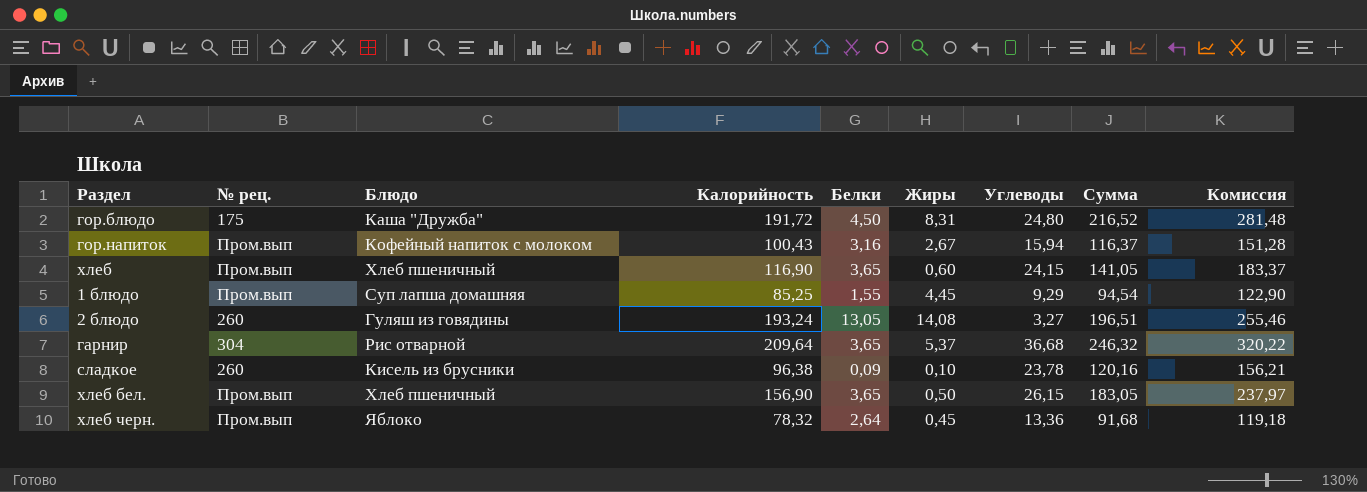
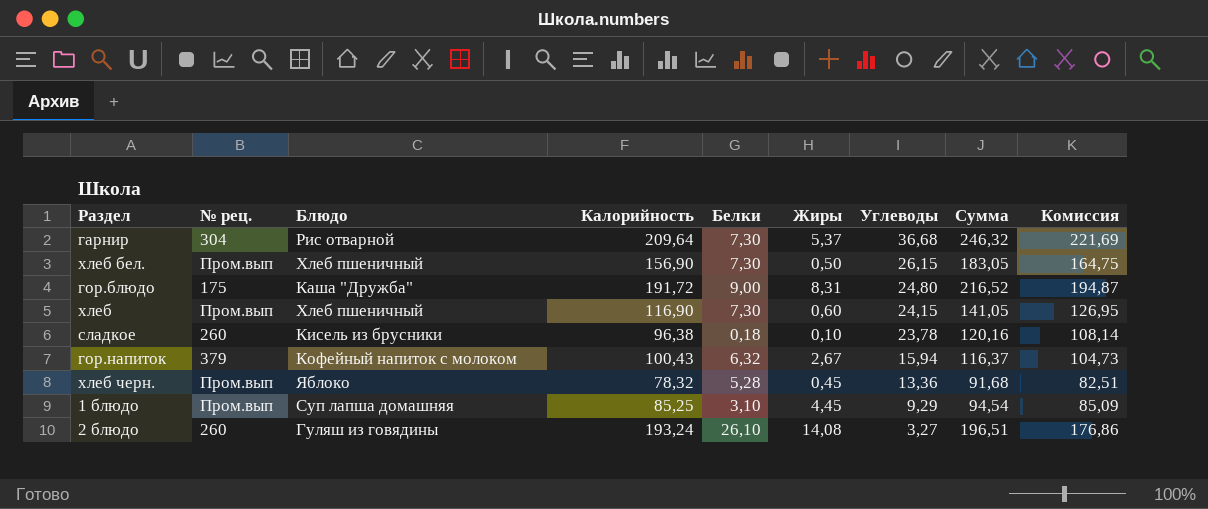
row order: none -> Углеводы descending
column Комиссия | formula: [Сумма] * 1,3 -> [Сумма] * 0,9
гарнир | Белки: 3,65 -> 7,30
хлеб бел. | Белки: 3,65 -> 7,30
гор.блюдо | Белки: 4,50 -> 9,00
хлеб | Белки: 3,65 -> 7,30
сладкое | Белки: 0,09 -> 0,18
гор.напиток | № рец.: Пром.вып -> 379
гор.напиток | Белки: 3,16 -> 6,32
хлеб черн. | Белки: 2,64 -> 5,28
1 блюдо | Белки: 1,55 -> 3,10
2 блюдо | Белки: 13,05 -> 26,10

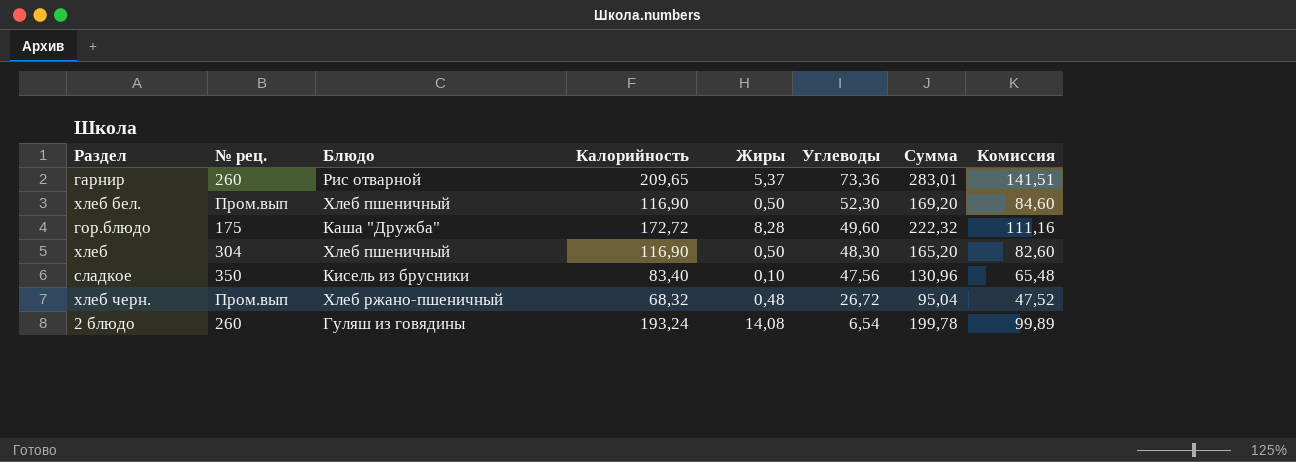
column Белки | position: 5 -> none
column Комиссия | formula: [Сумма] * 0,9 -> [Сумма] * 0,5
row гор.напиток: 379 | Кофейный напиток с молоком | 100,43 | 6,32 | 2,67 | 15,94 | 116,37 | 104,73 -> none
row 1 блюдо: Пром.вып | Суп лапша домашняя | 85,25 | 3,10 | 4,45 | 9,29 | 94,54 | 85,09 -> none
гарнир | № рец.: 304 -> 260
гарнир | Калорийность: 209,64 -> 209,65
гарнир | Углеводы: 36,68 -> 73,36
гарнир | Сумма: 246,32 -> 283,01
хлеб бел. | Калорийность: 156,90 -> 116,90
хлеб бел. | Углеводы: 26,15 -> 52,30
хлеб бел. | Сумма: 183,05 -> 169,20
гор.блюдо | Калорийность: 191,72 -> 172,72
гор.блюдо | Жиры: 8,31 -> 8,28
гор.блюдо | Углеводы: 24,80 -> 49,60
гор.блюдо | Сумма: 216,52 -> 222,32
хлеб | № рец.: Пром.вып -> 304
хлеб | Жиры: 0,60 -> 0,50
хлеб | Углеводы: 24,15 -> 48,30
хлеб | Сумма: 141,05 -> 165,20
сладкое | № рец.: 260 -> 350
сладкое | Калорийность: 96,38 -> 83,40
сладкое | Углеводы: 23,78 -> 47,56
сладкое | Сумма: 120,16 -> 130,96
хлеб черн. | Блюдо: Яблоко -> Хлеб ржано-пшеничный
хлеб черн. | Калорийность: 78,32 -> 68,32
хлеб черн. | Жиры: 0,45 -> 0,48
хлеб черн. | Углеводы: 13,36 -> 26,72
хлеб черн. | Сумма: 91,68 -> 95,04
2 блюдо | Углеводы: 3,27 -> 6,54
2 блюдо | Сумма: 196,51 -> 199,78

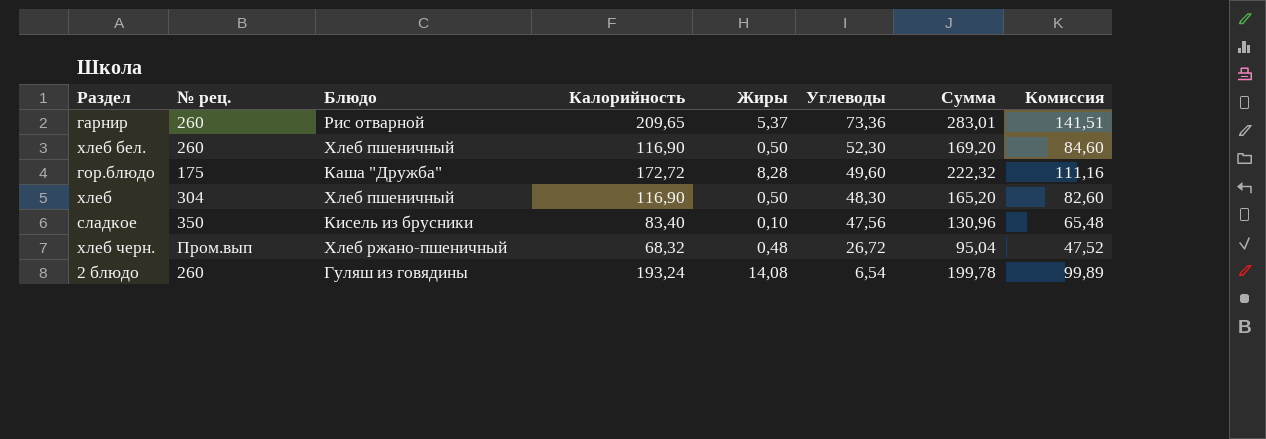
хлеб бел. | № рец.: Пром.вып -> 260

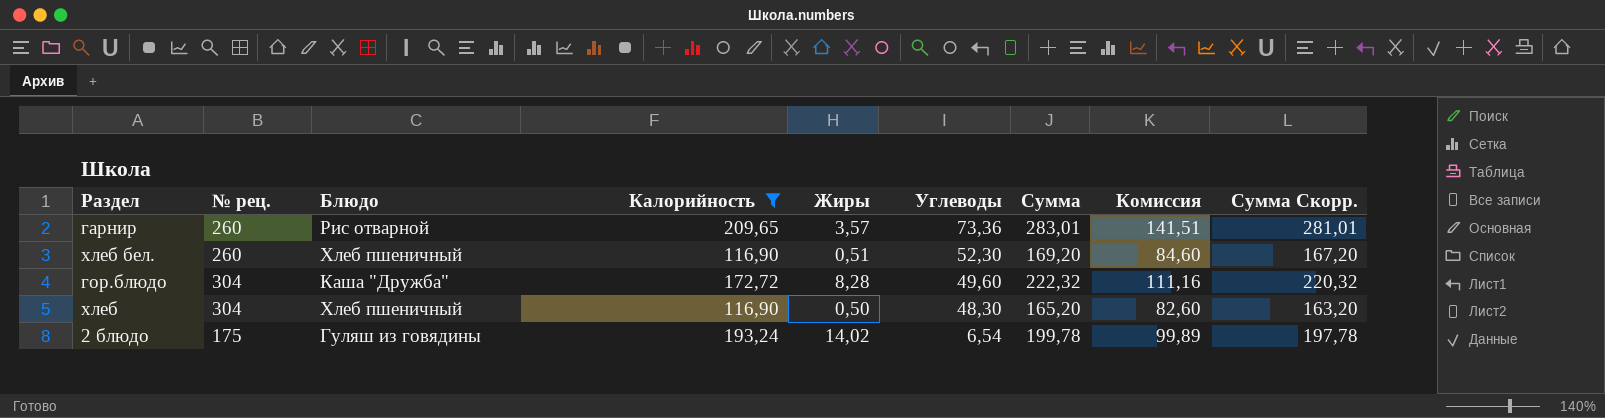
filter: none -> Калорийность >= 116,90
column Сумма Скорр. | formula: none -> [Сумма] - 2
гарнир | Жиры: 5,37 -> 3,57
хлеб бел. | Жиры: 0,50 -> 0,51
гор.блюдо | № рец.: 175 -> 304
2 блюдо | № рец.: 260 -> 175
2 блюдо | Жиры: 14,08 -> 14,02

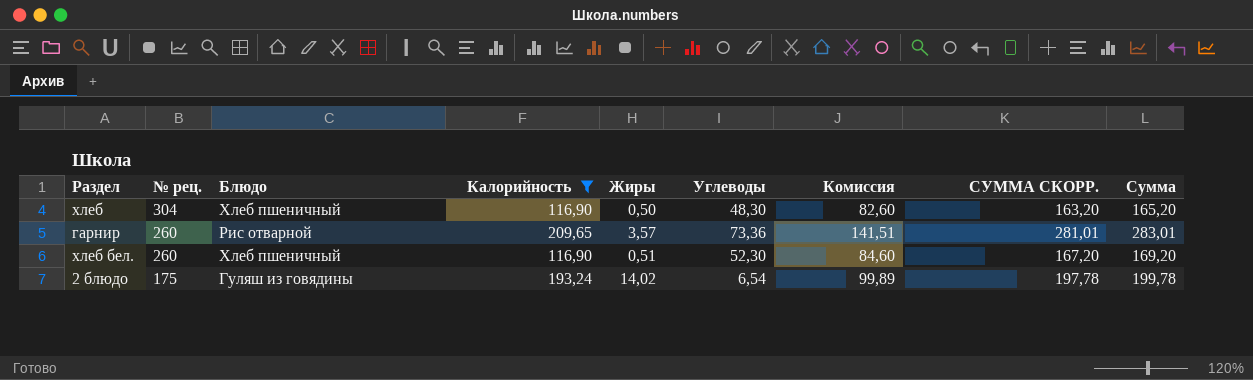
row order: Углеводы descending -> № рец. descending
column name: Сумма Скорр. -> СУММА СКОРР.
column Сумма | position: 7 -> 9
row гор.блюдо: 304 | Каша "Дружба" | 172,72 | 8,28 | 49,60 | 222,32 | 111,16 | 220,32 -> none

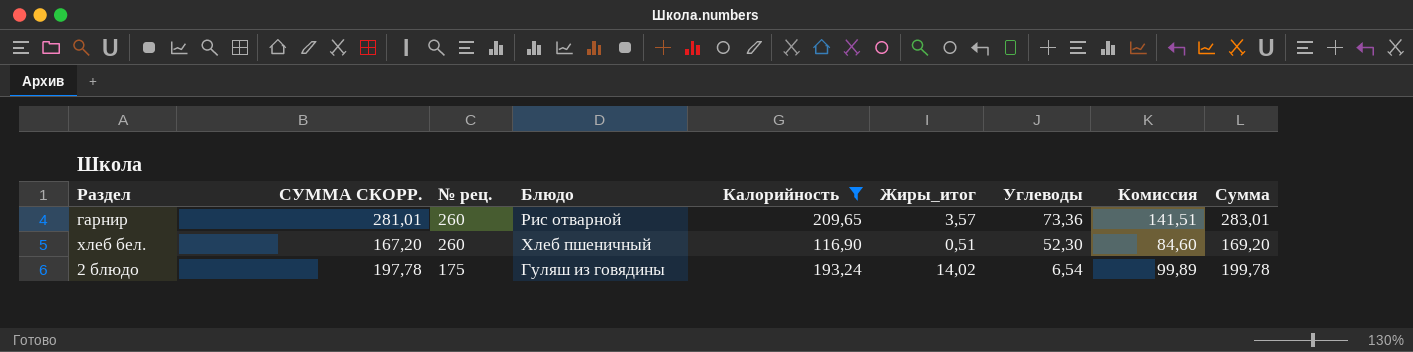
column СУММА СКОРР. | position: 8 -> 2
column name: Жиры -> Жиры_итог
row хлеб: 304 | Хлеб пшеничный | 116,90 | 0,50 | 48,30 | 82,60 | 163,20 | 165,20 -> none

